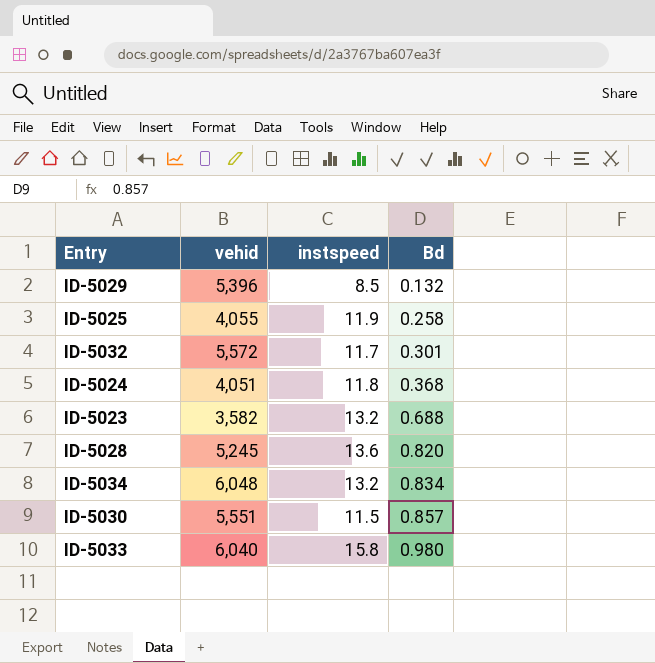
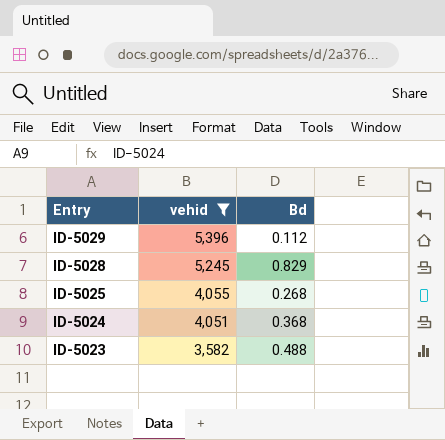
filter: none -> vehid <= 5,396
row order: Bd ascending -> Entry descending
column instspeed | position: 3 -> none
ID-5029 | Bd: 0.132 -> 0.112
ID-5028 | Bd: 0.820 -> 0.829
ID-5025 | Bd: 0.258 -> 0.268
ID-5023 | Bd: 0.688 -> 0.488

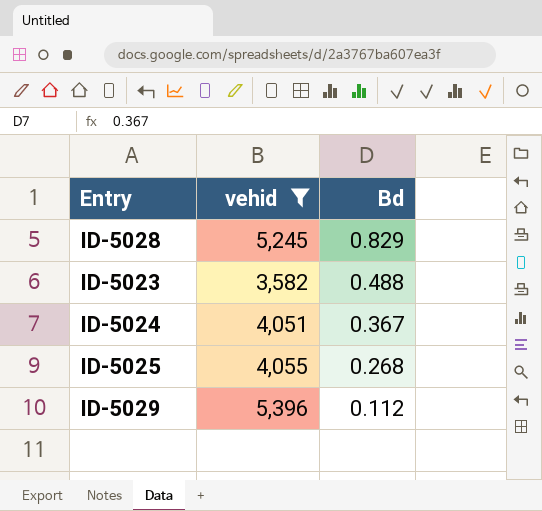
row order: Entry descending -> Bd descending
ID-5024 | Bd: 0.368 -> 0.367

